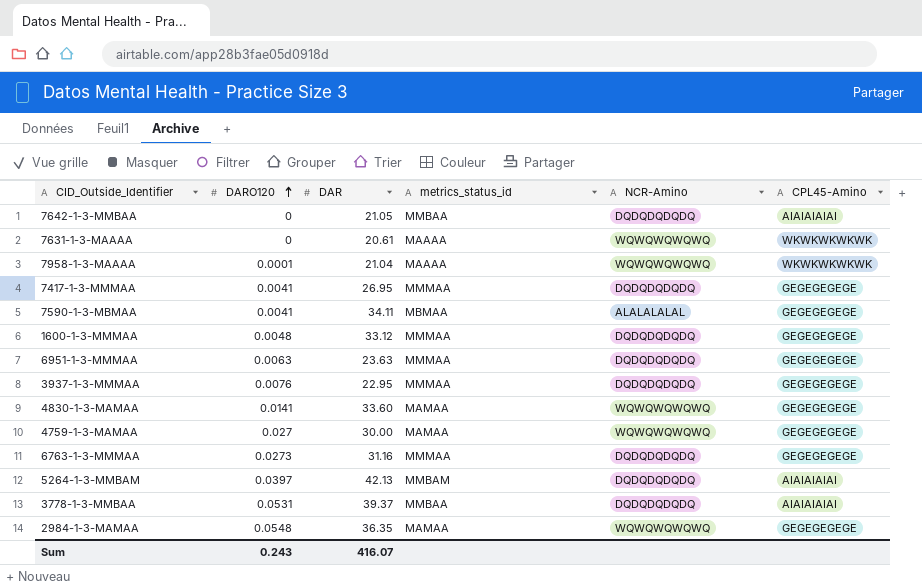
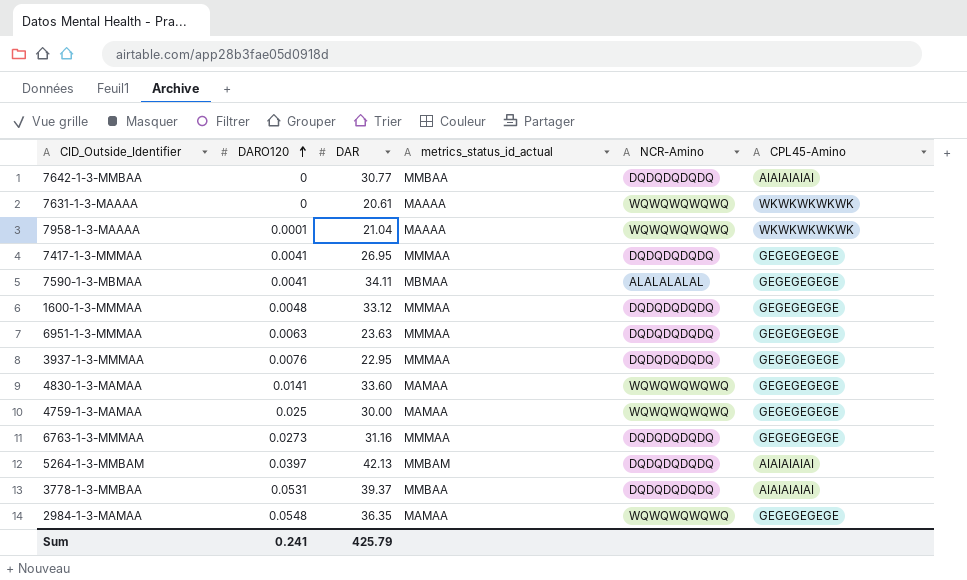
column name: metrics_status_id -> metrics_status_id_actual
7642-1-3-MMBAA | DAR: 21.05 -> 30.77
4759-1-3-MAMAA | DARO120: 0.027 -> 0.025
Sum | DARO120: 0.243 -> 0.241
Sum | DAR: 416.07 -> 425.79

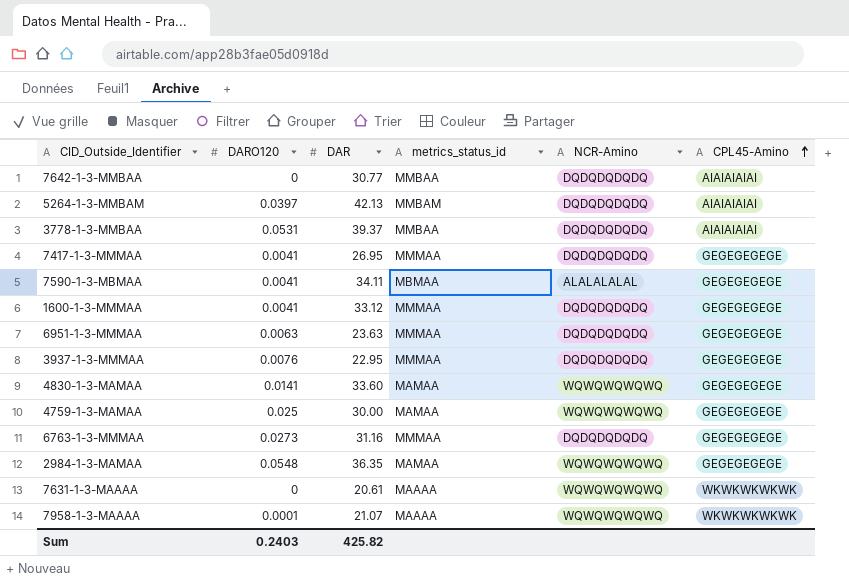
row order: DARO120 ascending -> CPL45-Amino ascending
column name: metrics_status_id_actual -> metrics_status_id
1600-1-3-MMMAA | DARO120: 0.0048 -> 0.0041
7958-1-3-MAAAA | DAR: 21.04 -> 21.07
Sum | DARO120: 0.241 -> 0.2403
Sum | DAR: 425.79 -> 425.82

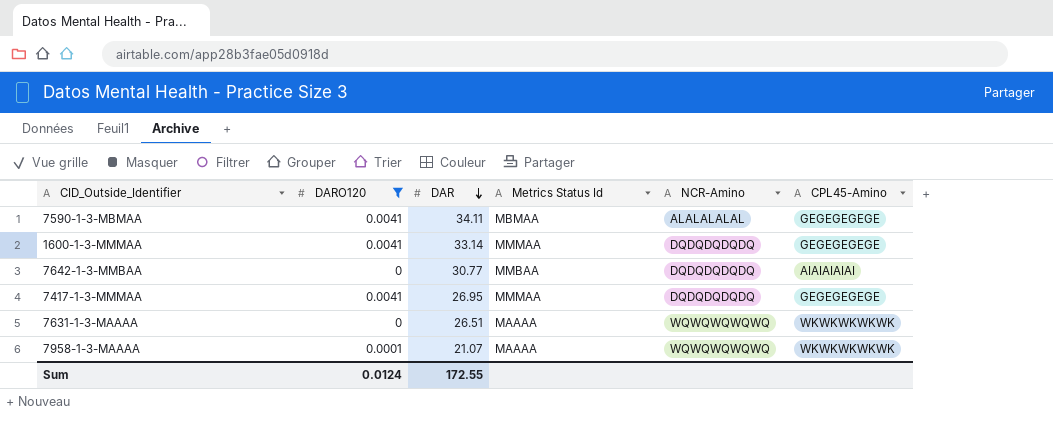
filter: none -> DARO120 <= 0.0041
row order: CPL45-Amino ascending -> DAR descending
column name: metrics_status_id -> Metrics Status Id
1600-1-3-MMMAA | DAR: 33.12 -> 33.14
7631-1-3-MAAAA | DAR: 20.61 -> 26.51
Sum | DARO120: 0.2403 -> 0.0124
Sum | DAR: 425.82 -> 172.55

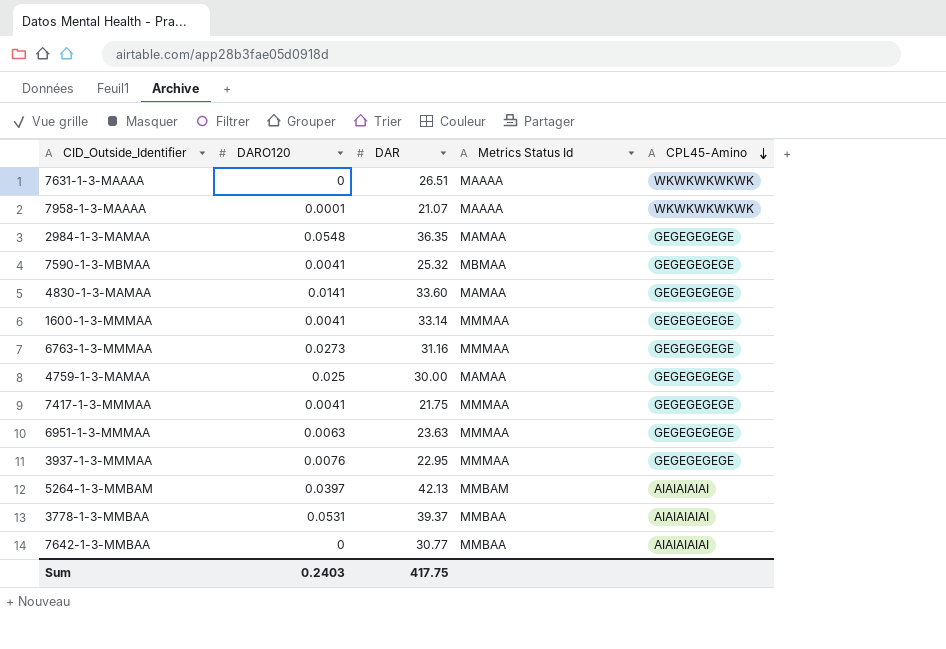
filter: DARO120 <= 0.0041 -> none
row order: DAR descending -> CPL45-Amino descending
column NCR-Amino | position: 5 -> none
7590-1-3-MBMAA | DAR: 34.11 -> 25.32
7417-1-3-MMMAA | DAR: 26.95 -> 21.75
Sum | DARO120: 0.0124 -> 0.2403
Sum | DAR: 172.55 -> 417.75

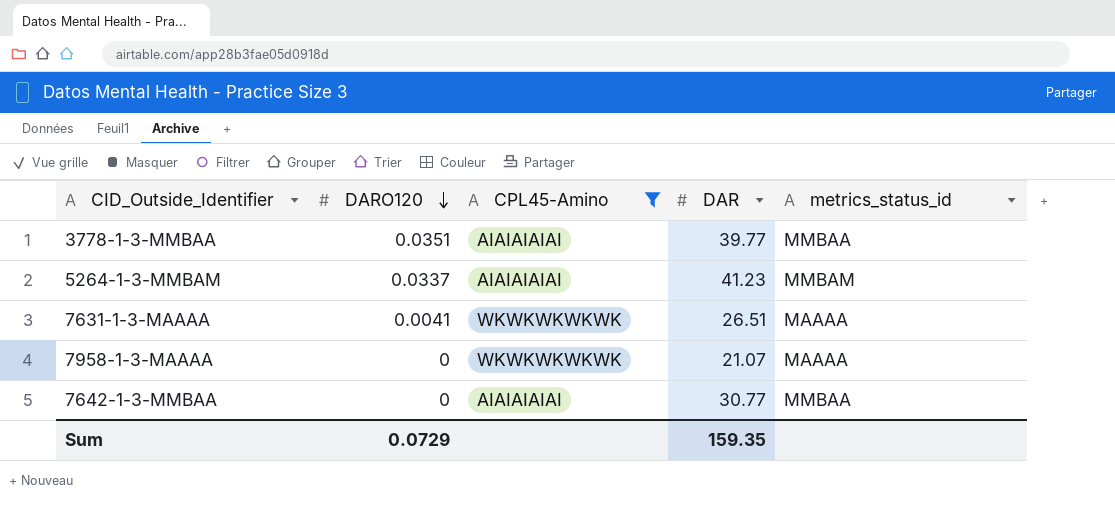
filter: none -> CPL45-Amino != GEGEGEGEGE
row order: CPL45-Amino descending -> DARO120 descending
column CPL45-Amino | position: 5 -> 3
column name: Metrics Status Id -> metrics_status_id
3778-1-3-MMBAA | DARO120: 0.0531 -> 0.0351
3778-1-3-MMBAA | DAR: 39.37 -> 39.77
5264-1-3-MMBAM | DARO120: 0.0397 -> 0.0337
5264-1-3-MMBAM | DAR: 42.13 -> 41.23
7631-1-3-MAAAA | DARO120: 0 -> 0.0041
7958-1-3-MAAAA | DARO120: 0.0001 -> 0
Sum | DARO120: 0.2403 -> 0.0729
Sum | DAR: 417.75 -> 159.35

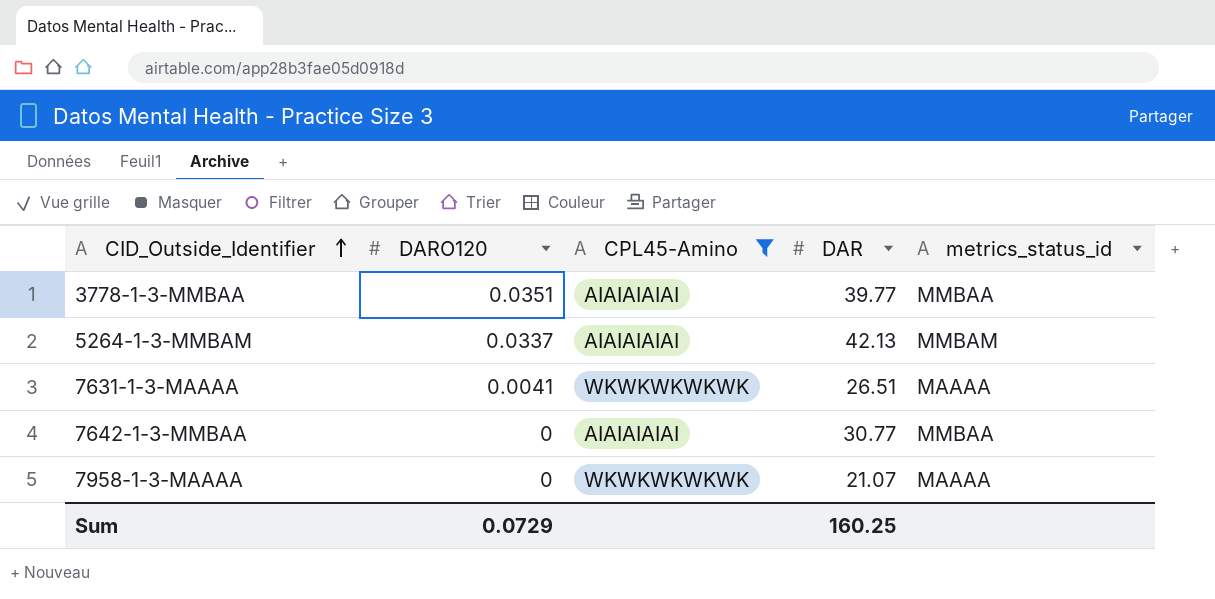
row order: DARO120 descending -> CID_Outside_Identifier ascending
5264-1-3-MMBAM | DAR: 41.23 -> 42.13
Sum | DAR: 159.35 -> 160.25

